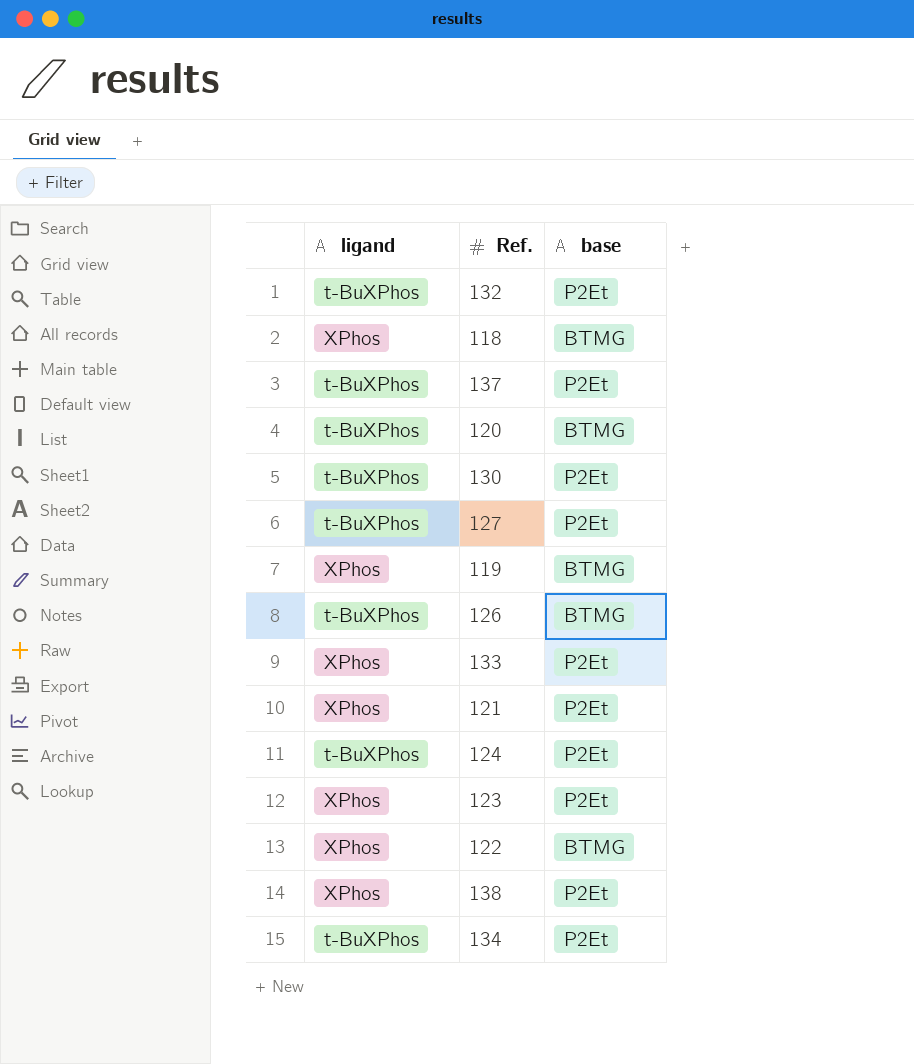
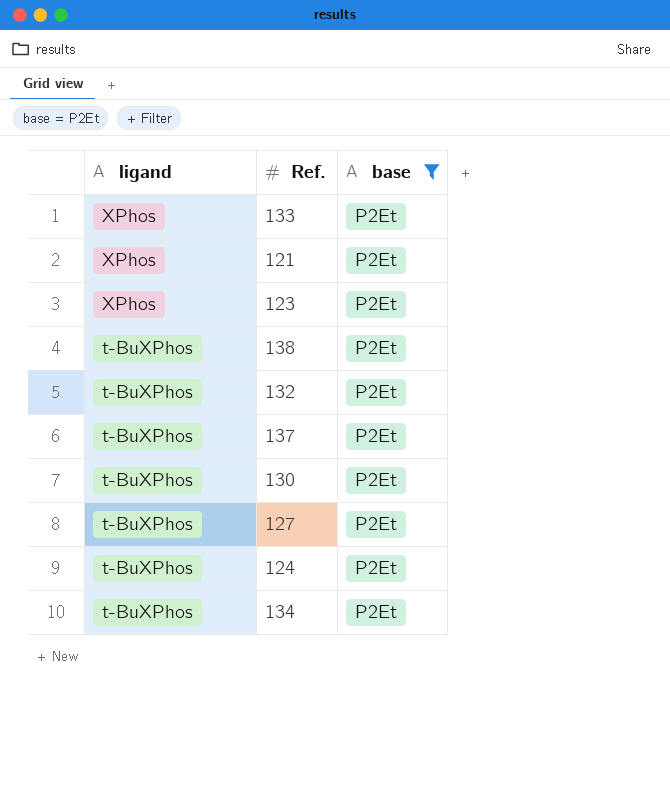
filter: none -> base = P2Et
row order: none -> ligand descending
138 | ligand: XPhos -> t-BuXPhos

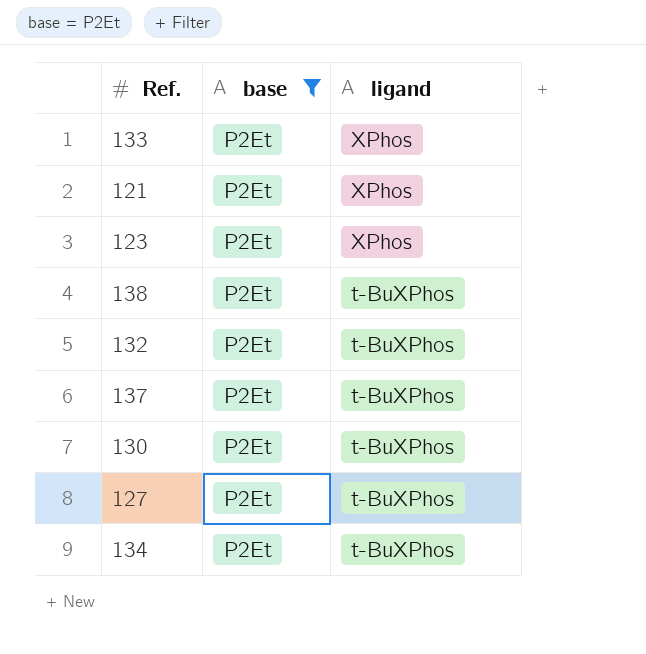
column ligand | position: 1 -> 3
row 124: t-BuXPhos | P2Et -> none

